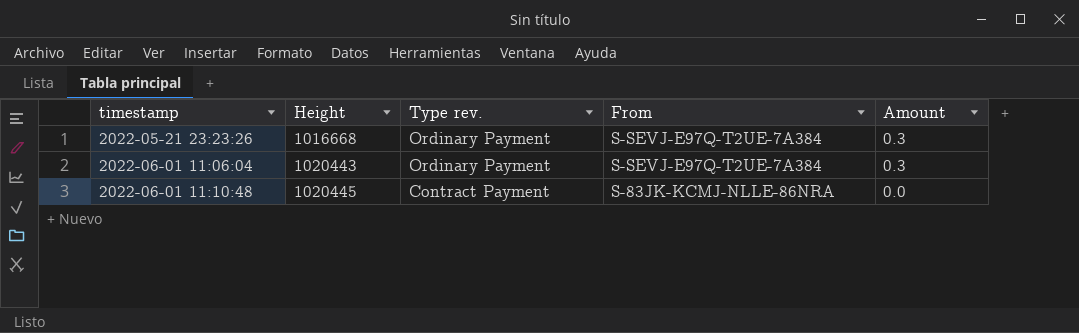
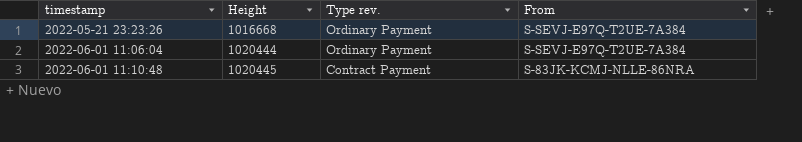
column Amount | position: 5 -> none
2022-06-01 11:06:04 | Height: 1020443 -> 1020444

